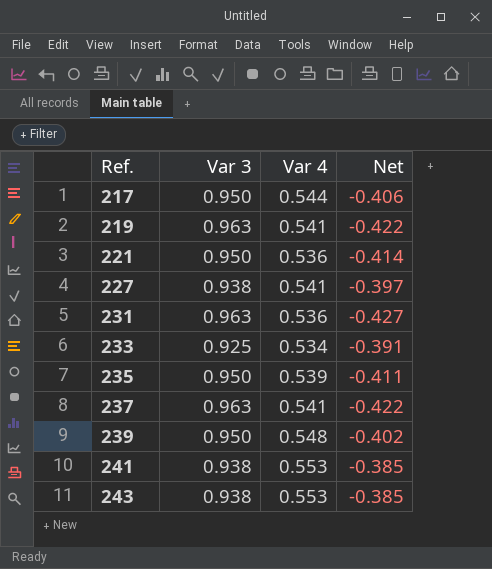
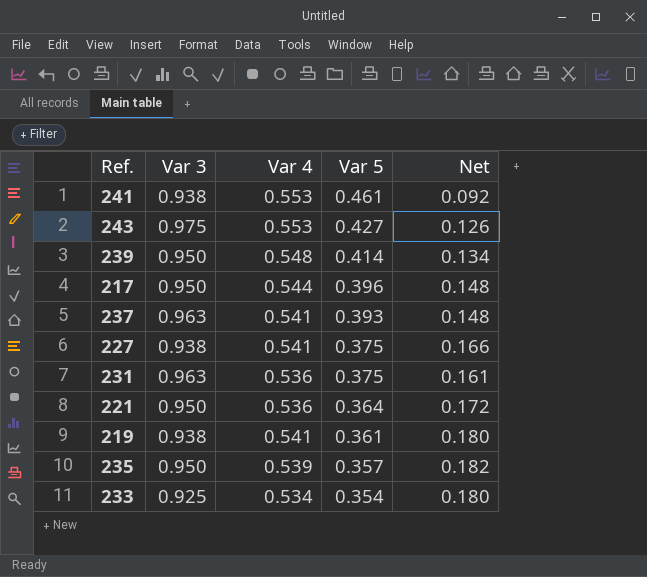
row order: Ref. ascending -> Var 5 descending
column Var 5 | position: none -> 4
column Net | formula: [Var 4] - [Var 3] -> [Var 4] - [Var 5]
243 | Var 3: 0.938 -> 0.975
219 | Var 3: 0.963 -> 0.938

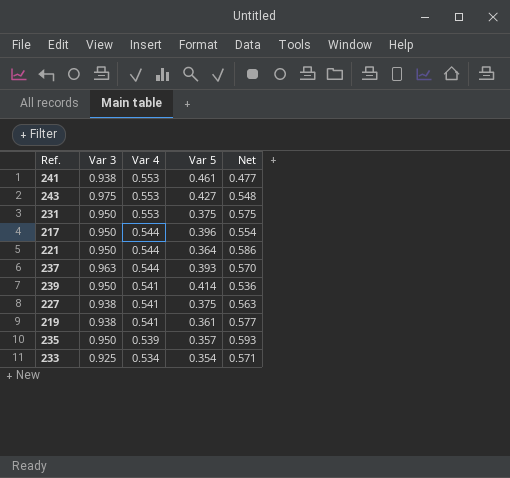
row order: Var 5 descending -> Var 4 descending
column Net | formula: [Var 4] - [Var 5] -> [Var 3] - [Var 5]
231 | Var 3: 0.963 -> 0.950
231 | Var 4: 0.536 -> 0.553
221 | Var 4: 0.536 -> 0.544
237 | Var 4: 0.541 -> 0.544
239 | Var 4: 0.548 -> 0.541

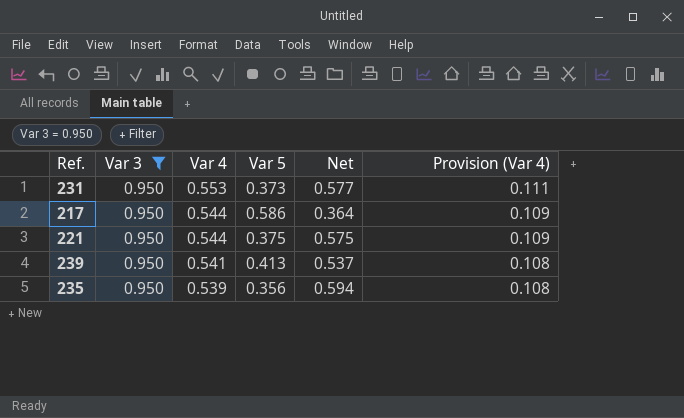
filter: none -> Var 3 = 0.950
column Provision (Var 4) | formula: none -> [Var 4] * 0.2
231 | Var 5: 0.375 -> 0.373
231 | Net: 0.575 -> 0.577
217 | Var 5: 0.396 -> 0.586
217 | Net: 0.554 -> 0.364
221 | Var 5: 0.364 -> 0.375
221 | Net: 0.586 -> 0.575
239 | Var 5: 0.414 -> 0.413
239 | Net: 0.536 -> 0.537
235 | Var 5: 0.357 -> 0.356
235 | Net: 0.593 -> 0.594

